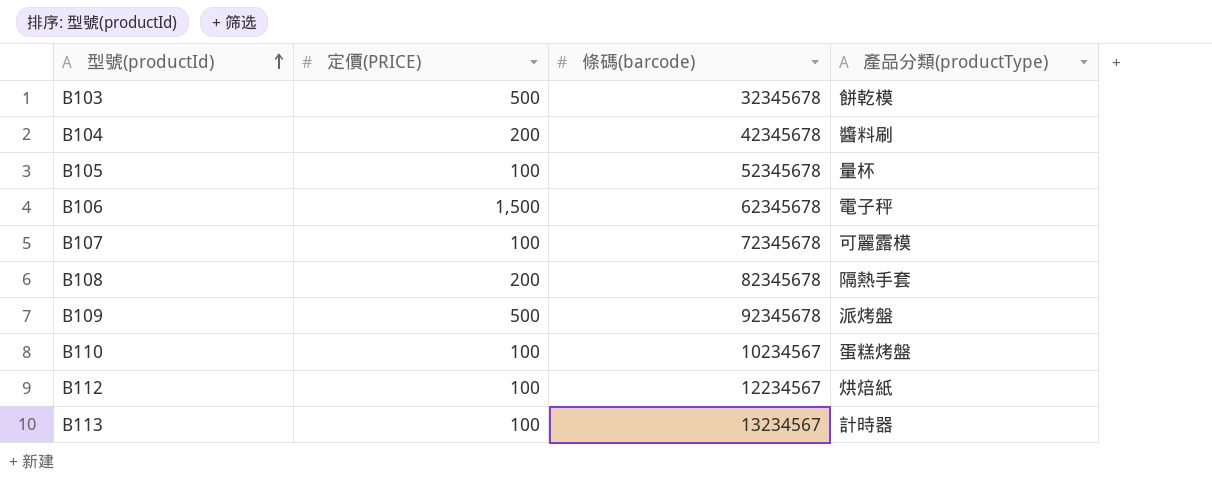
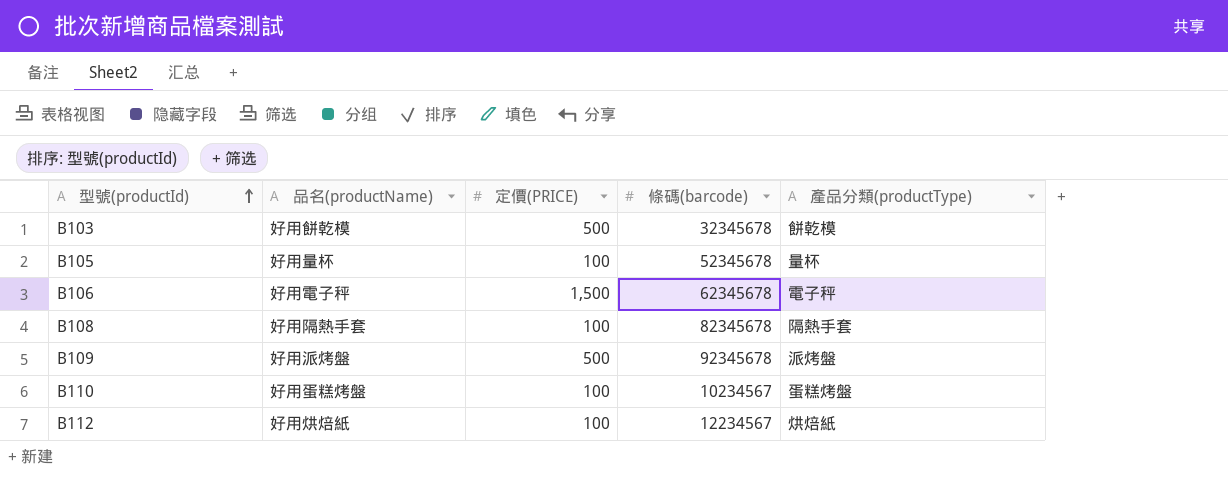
column 品名(productName) | position: none -> 2
row B104: 200 | 42345678 | 醬料刷 -> none
row B107: 100 | 72345678 | 可麗露模 -> none
row B113: 100 | 13234567 | 計時器 -> none
B108 | 定價(PRICE): 200 -> 100

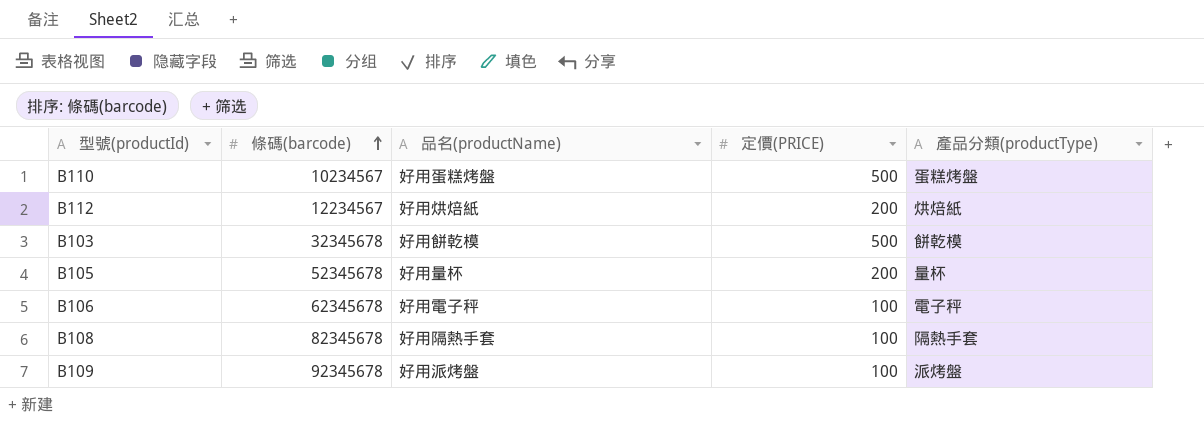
row order: 型號(productId) ascending -> 條碼(barcode) ascending
column 條碼(barcode) | position: 4 -> 2
B110 | 定價(PRICE): 100 -> 500
B112 | 定價(PRICE): 100 -> 200
B105 | 定價(PRICE): 100 -> 200
B106 | 定價(PRICE): 1,500 -> 100
B109 | 定價(PRICE): 500 -> 100

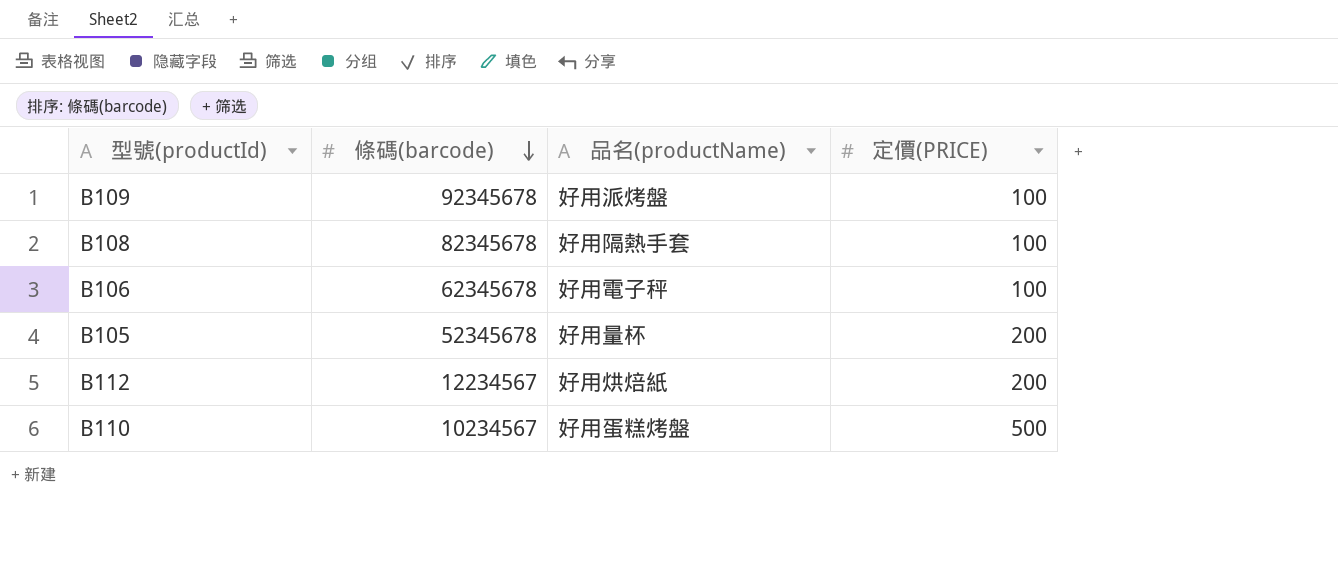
row order: 條碼(barcode) ascending -> 條碼(barcode) descending
column 產品分類(productType) | position: 5 -> none
row B103: 32345678 | 好用餅乾模 | 500 | 餅乾模 -> none

